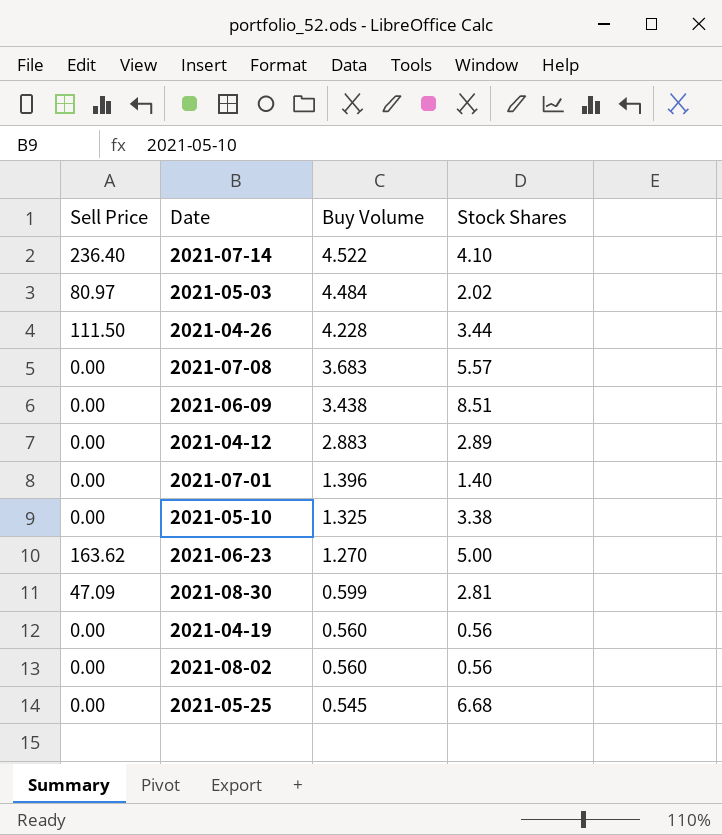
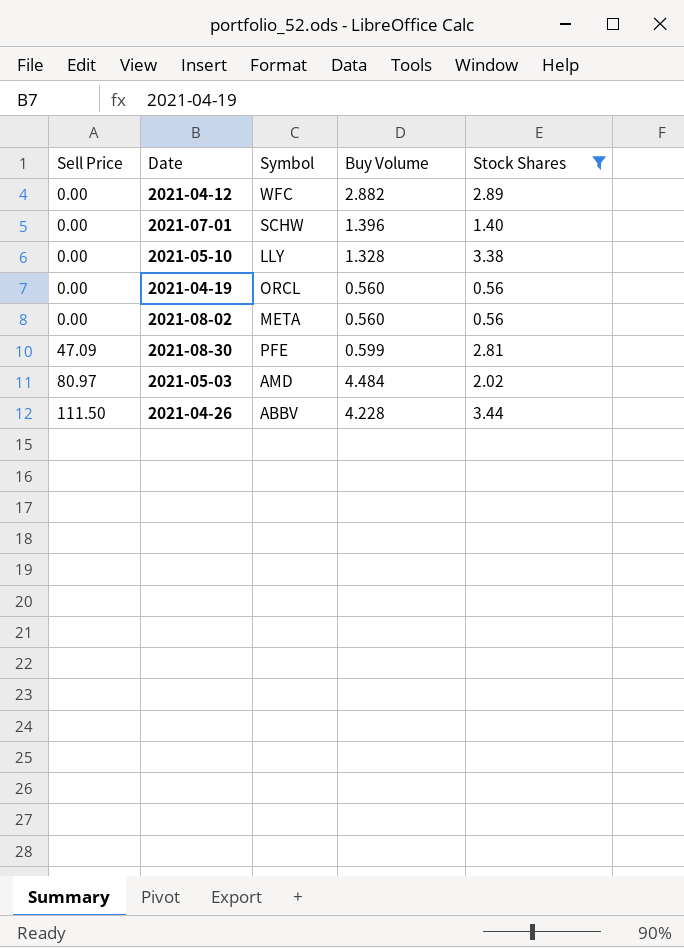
filter: none -> Stock Shares <= 3.44
row order: Buy Volume descending -> Sell Price ascending
column Symbol | position: none -> 3
2021-04-12 | Buy Volume: 2.883 -> 2.882
2021-05-10 | Buy Volume: 1.325 -> 1.328

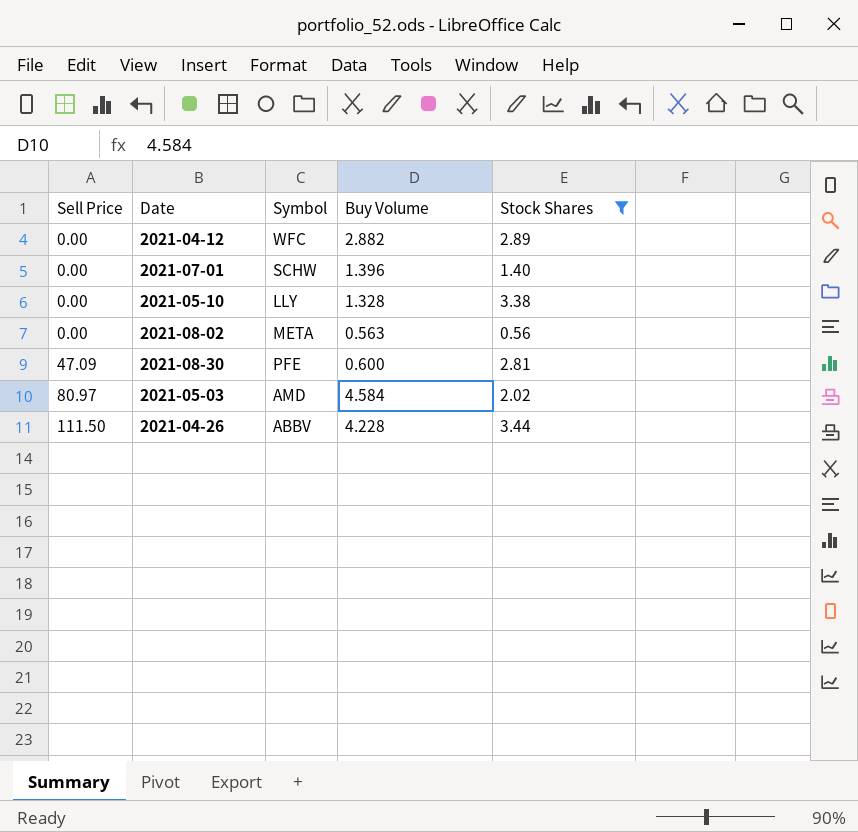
row 2021-04-19: 0.00 | ORCL | 0.560 | 0.56 -> none
2021-08-02 | Buy Volume: 0.560 -> 0.563
2021-08-30 | Buy Volume: 0.599 -> 0.600
2021-05-03 | Buy Volume: 4.484 -> 4.584

